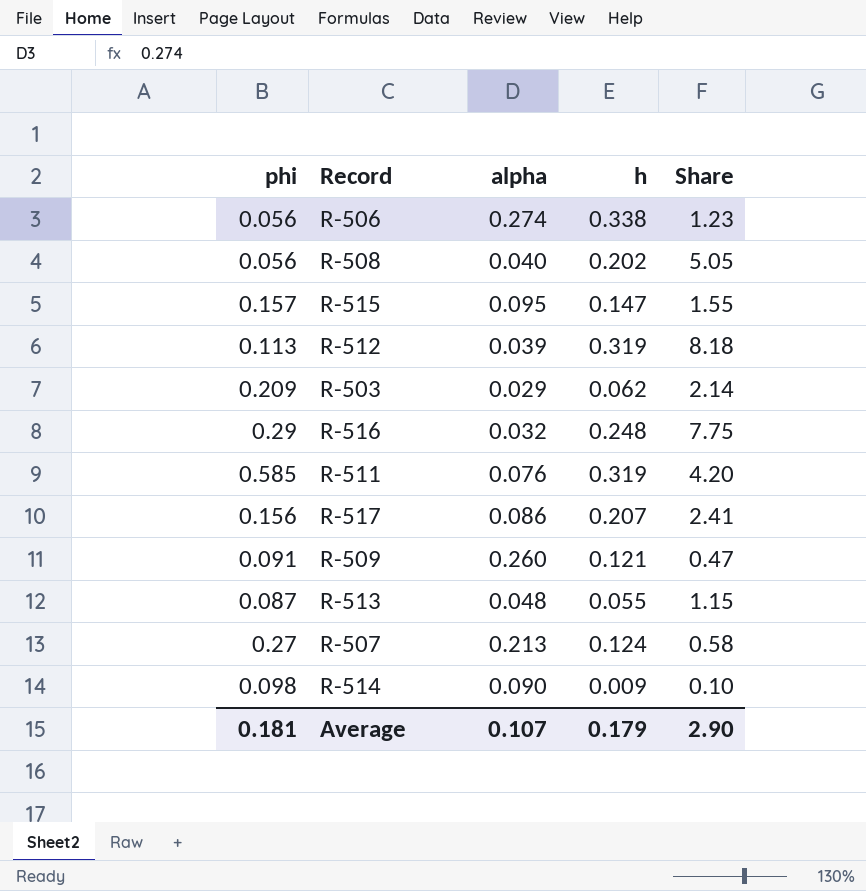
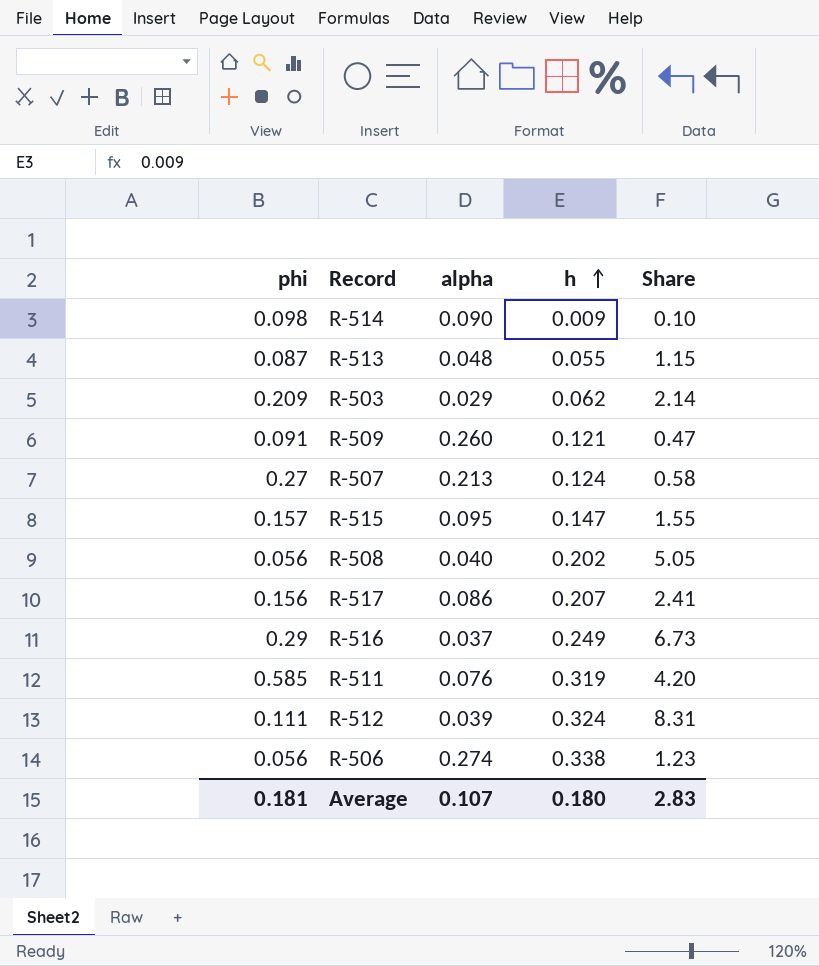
row order: none -> h ascending
R-516 | alpha: 0.032 -> 0.037
R-516 | h: 0.248 -> 0.249
R-516 | Share: 7.75 -> 6.73
R-512 | phi: 0.113 -> 0.111
R-512 | h: 0.319 -> 0.324
R-512 | Share: 8.18 -> 8.31
Average | h: 0.179 -> 0.180
Average | Share: 2.90 -> 2.83

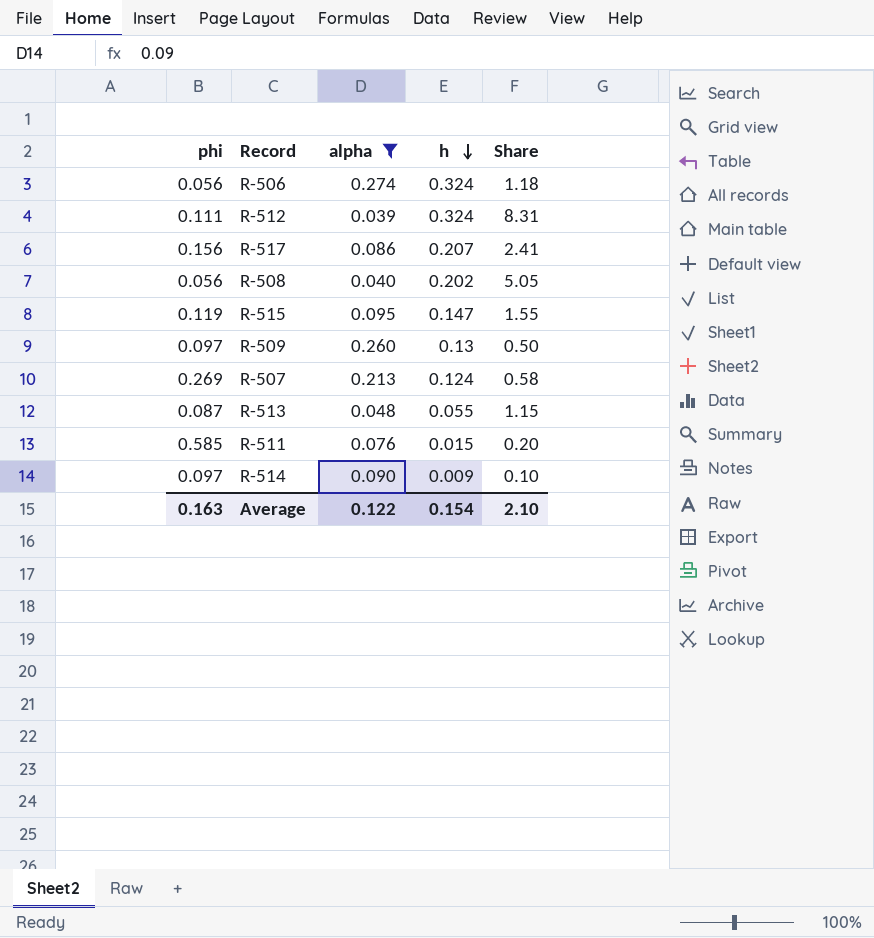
filter: none -> alpha >= 0.039
row order: h ascending -> h descending
R-506 | h: 0.338 -> 0.324
R-506 | Share: 1.23 -> 1.18
R-515 | phi: 0.157 -> 0.119
R-509 | phi: 0.091 -> 0.097
R-509 | h: 0.121 -> 0.13
R-509 | Share: 0.47 -> 0.50
R-507 | phi: 0.27 -> 0.269
R-511 | h: 0.319 -> 0.015
R-511 | Share: 4.20 -> 0.20
R-514 | phi: 0.098 -> 0.097
Average | phi: 0.181 -> 0.163
Average | alpha: 0.107 -> 0.122
Average | h: 0.180 -> 0.154
Average | Share: 2.83 -> 2.10

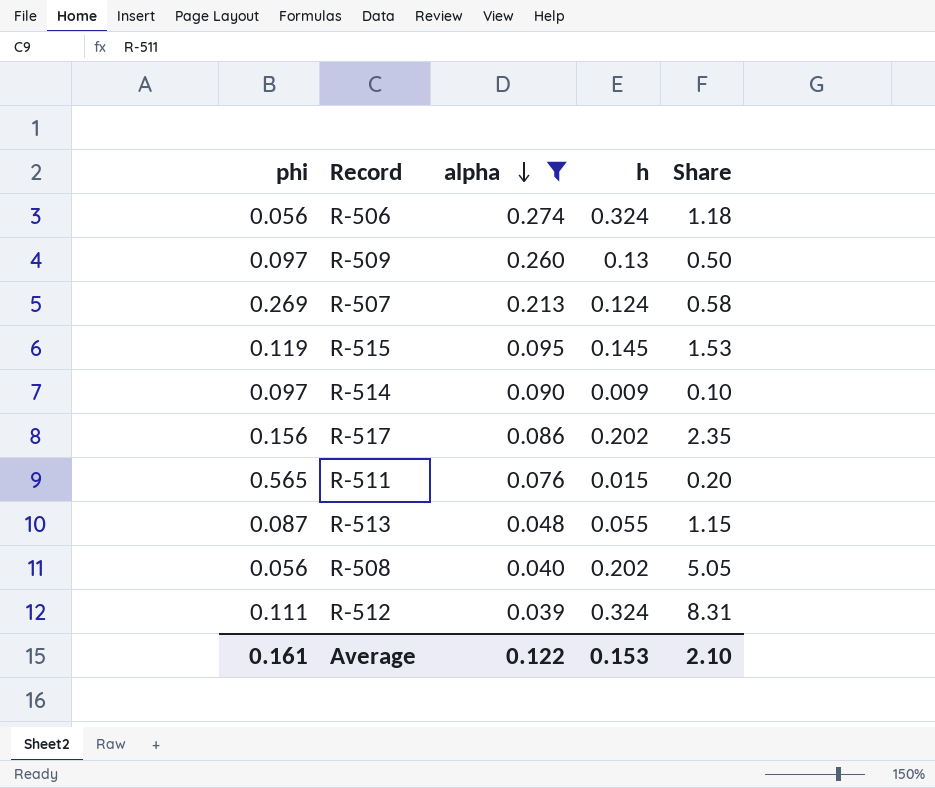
row order: h descending -> alpha descending
R-515 | h: 0.147 -> 0.145
R-515 | Share: 1.55 -> 1.53
R-517 | h: 0.207 -> 0.202
R-517 | Share: 2.41 -> 2.35
R-511 | phi: 0.585 -> 0.565
Average | phi: 0.163 -> 0.161
Average | h: 0.154 -> 0.153

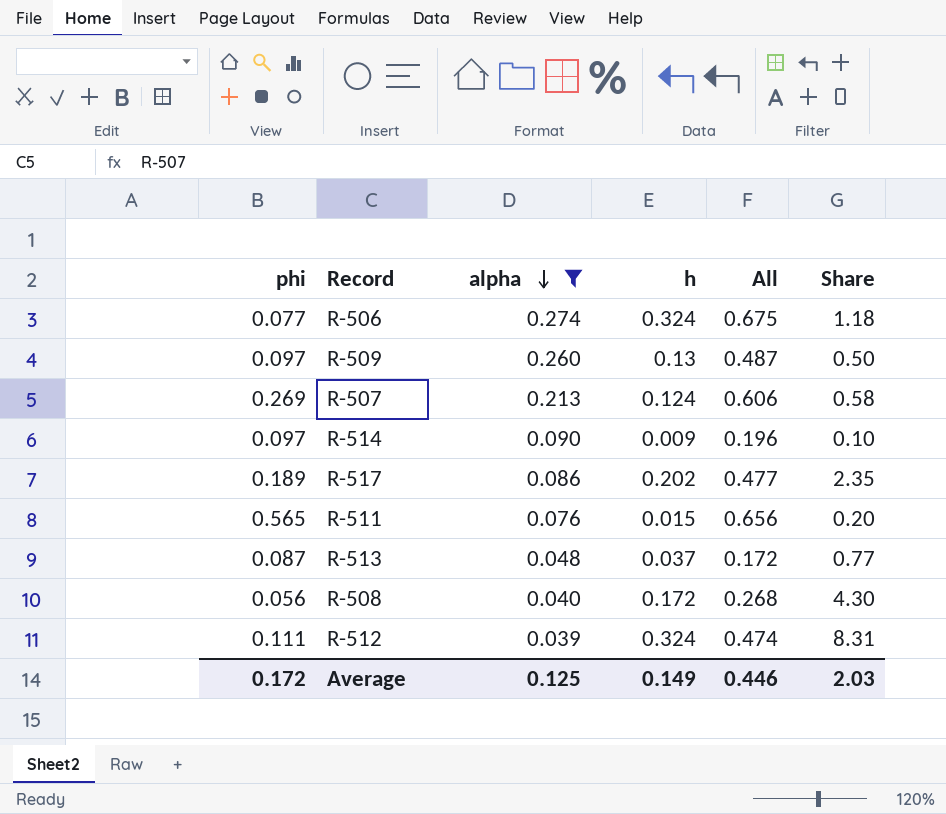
column All | formula: none -> [phi] + [alpha] + [h]
row R-515: 0.119 | 0.095 | 0.145 | 1.53 -> none
R-506 | phi: 0.056 -> 0.077
R-517 | phi: 0.156 -> 0.189
R-513 | h: 0.055 -> 0.037
R-513 | Share: 1.15 -> 0.77
R-508 | h: 0.202 -> 0.172
R-508 | Share: 5.05 -> 4.30
Average | phi: 0.161 -> 0.172
Average | alpha: 0.122 -> 0.125
Average | h: 0.153 -> 0.149
Average | Share: 2.10 -> 2.03

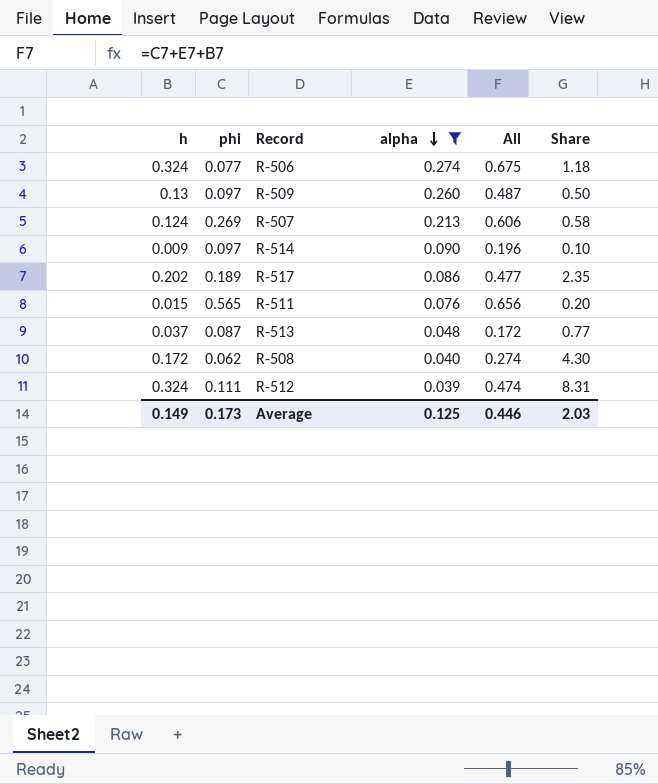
column h | position: 4 -> 1
R-508 | phi: 0.056 -> 0.062
R-508 | All: 0.268 -> 0.274
Average | phi: 0.172 -> 0.173

